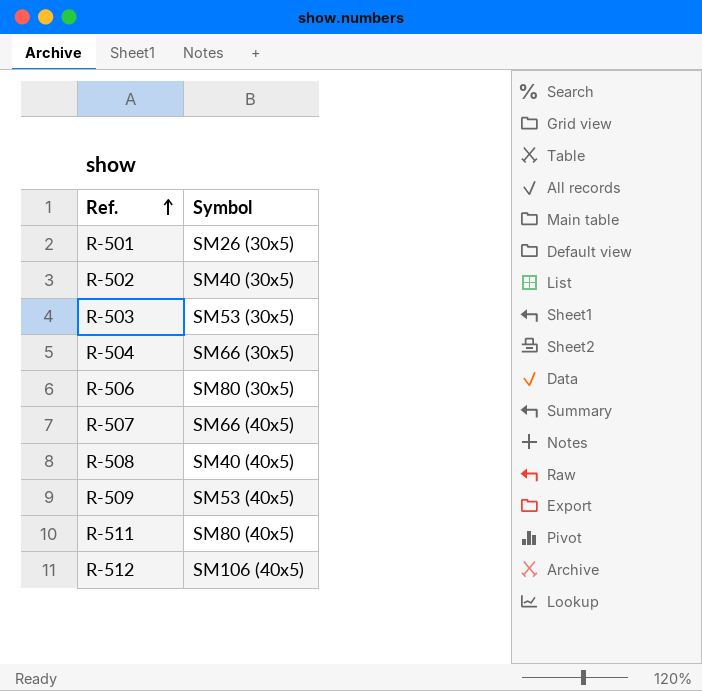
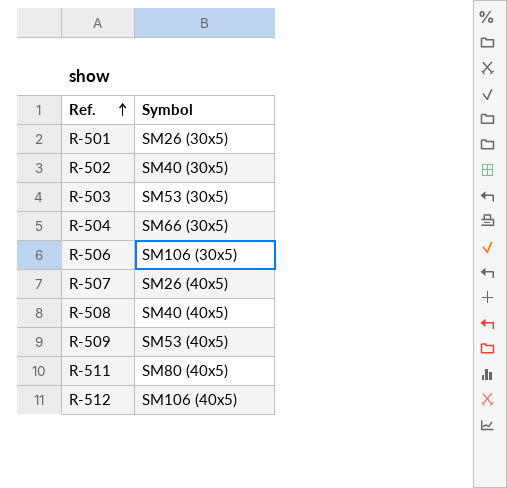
R-506 | Symbol: SM80 (30x5) -> SM106 (30x5)
R-507 | Symbol: SM66 (40x5) -> SM26 (40x5)

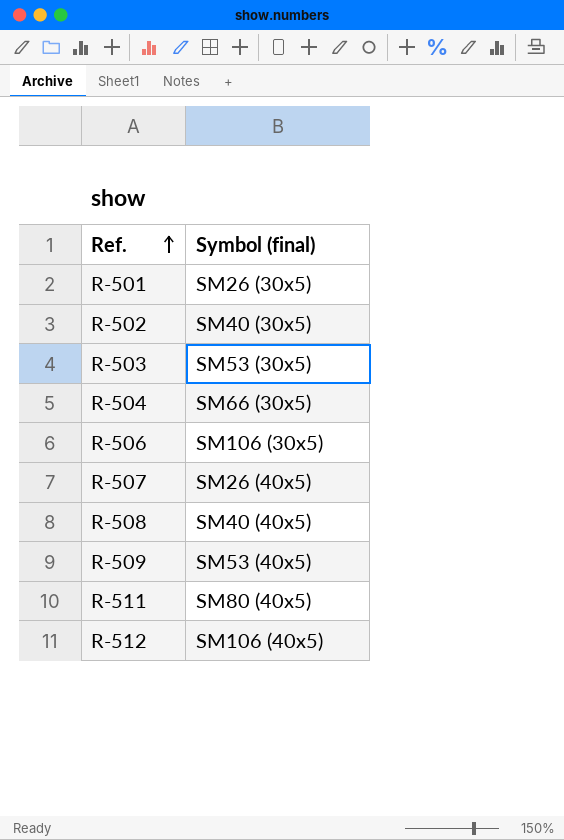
column name: Symbol -> Symbol (final)

